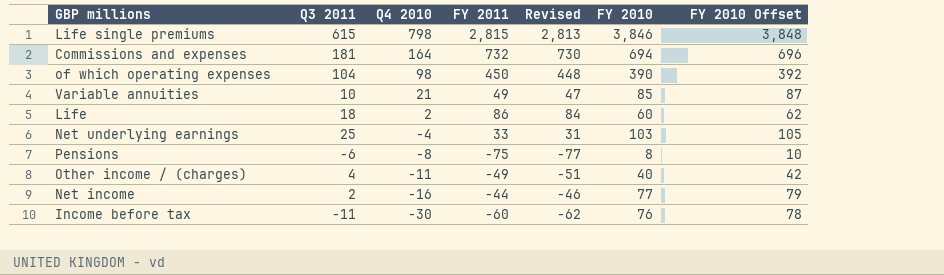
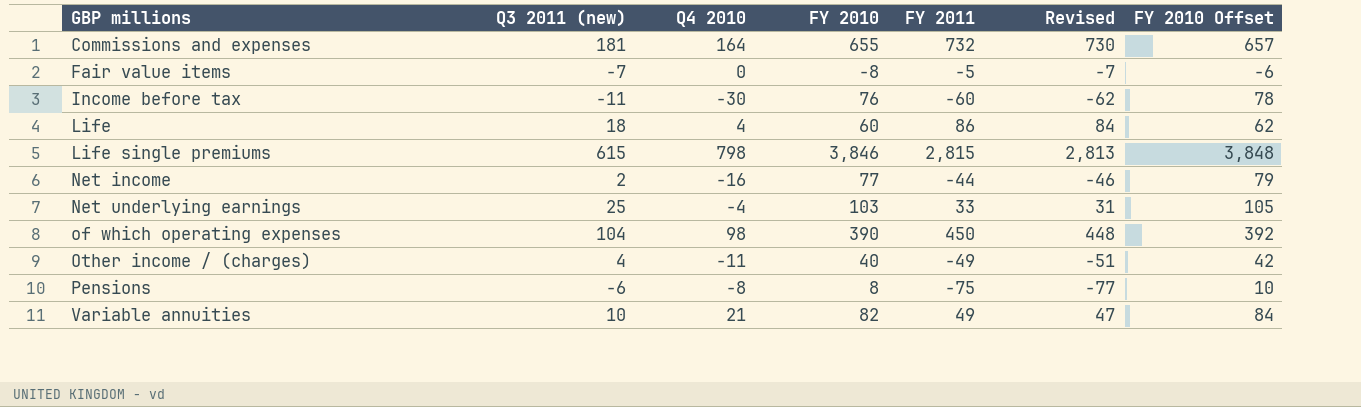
row order: Q4 2010 descending -> GBP millions ascending
column name: Q3 2011 -> Q3 2011 (new)
column FY 2010 | position: 6 -> 4
Commissions and expenses | FY 2010: 694 -> 655
Commissions and expenses | FY 2010 Offset: 696 -> 657
row Fair value items: none -> -7 | 0 | -8 | -5 | -7 | -6
Life | Q4 2010: 2 -> 4
Variable annuities | FY 2010: 85 -> 82
Variable annuities | FY 2010 Offset: 87 -> 84

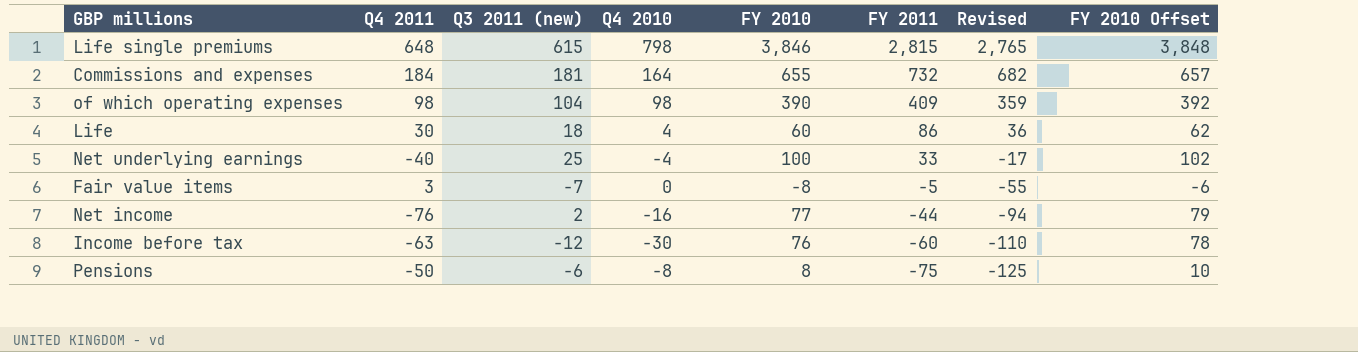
row order: GBP millions ascending -> FY 2011 descending
column Q4 2011 | position: none -> 2
column Revised | formula: [FY 2011] - 2 -> [FY 2011] - 50
row Other income / (charges): 4 | -11 | 40 | -49 | -51 | 42 -> none
row Variable annuities: 10 | 21 | 82 | 49 | 47 | 84 -> none
of which operating expenses | FY 2011: 450 -> 409
Net underlying earnings | FY 2010: 103 -> 100
Net underlying earnings | FY 2010 Offset: 105 -> 102
Income before tax | Q3 2011 (new): -11 -> -12

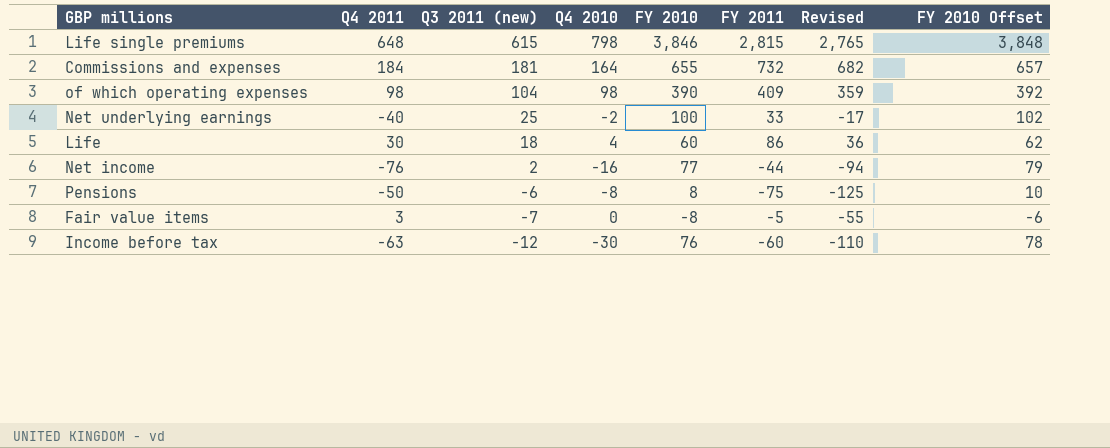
row order: FY 2011 descending -> Q3 2011 (new) descending
Net underlying earnings | Q4 2010: -4 -> -2

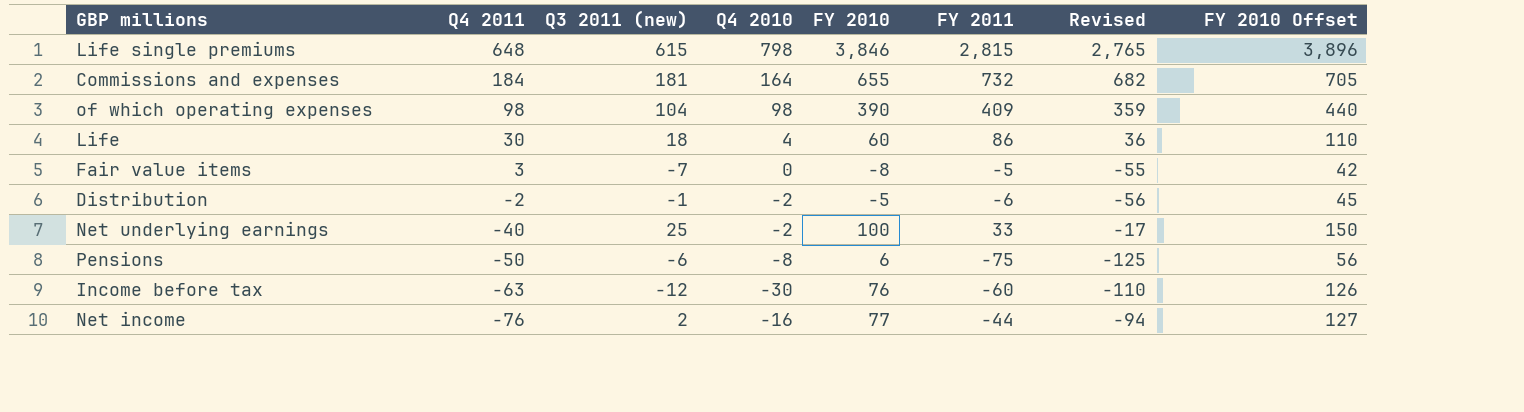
row order: Q3 2011 (new) descending -> Q4 2011 descending
column FY 2010 Offset | formula: [FY 2010] + 2 -> [FY 2010] + 50
row Distribution: none -> -2 | -1 | -2 | -5 | -6 | -56 | 45
Pensions | FY 2010: 8 -> 6

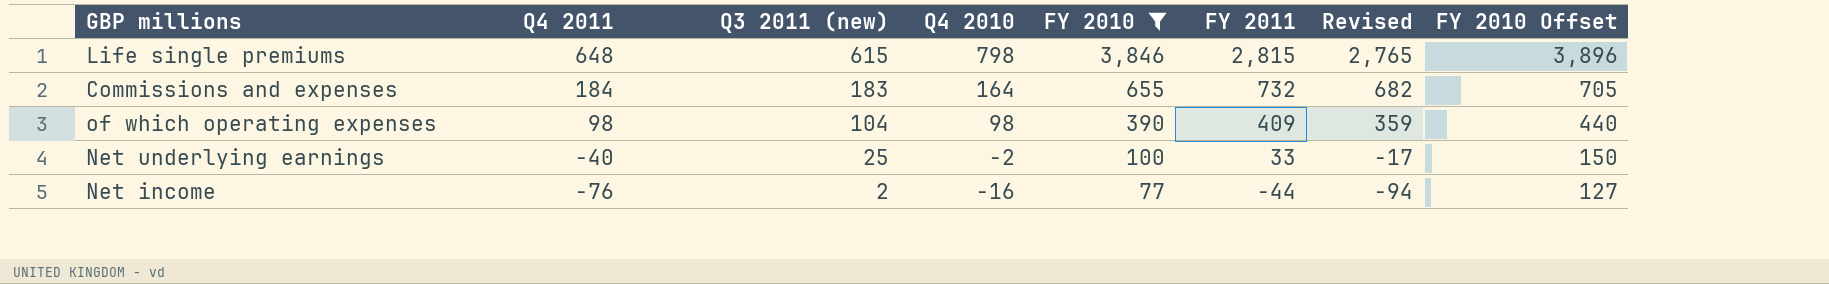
filter: none -> FY 2010 >= 77
Commissions and expenses | Q3 2011 (new): 181 -> 183

